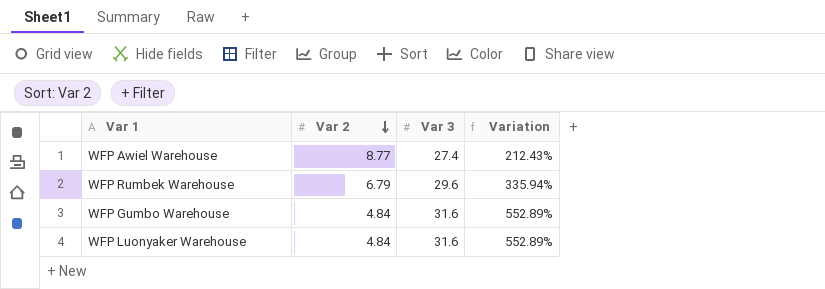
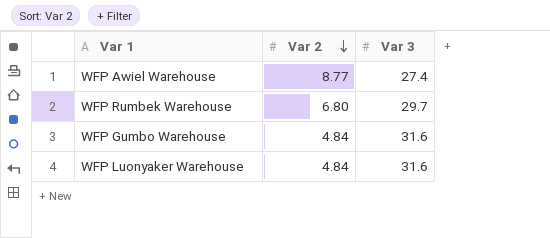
column Variation | formula: ([Var 3] - [Var 2]) / [Var 2] -> none
WFP Rumbek Warehouse | Var 2: 6.79 -> 6.80
WFP Rumbek Warehouse | Var 3: 29.6 -> 29.7

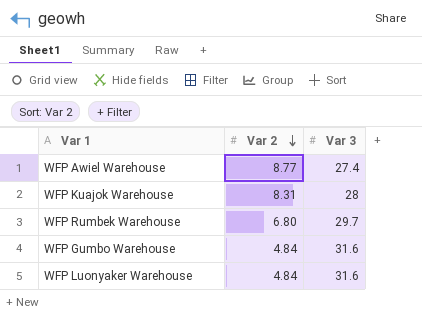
row WFP Kuajok Warehouse: none -> 8.31 | 28

